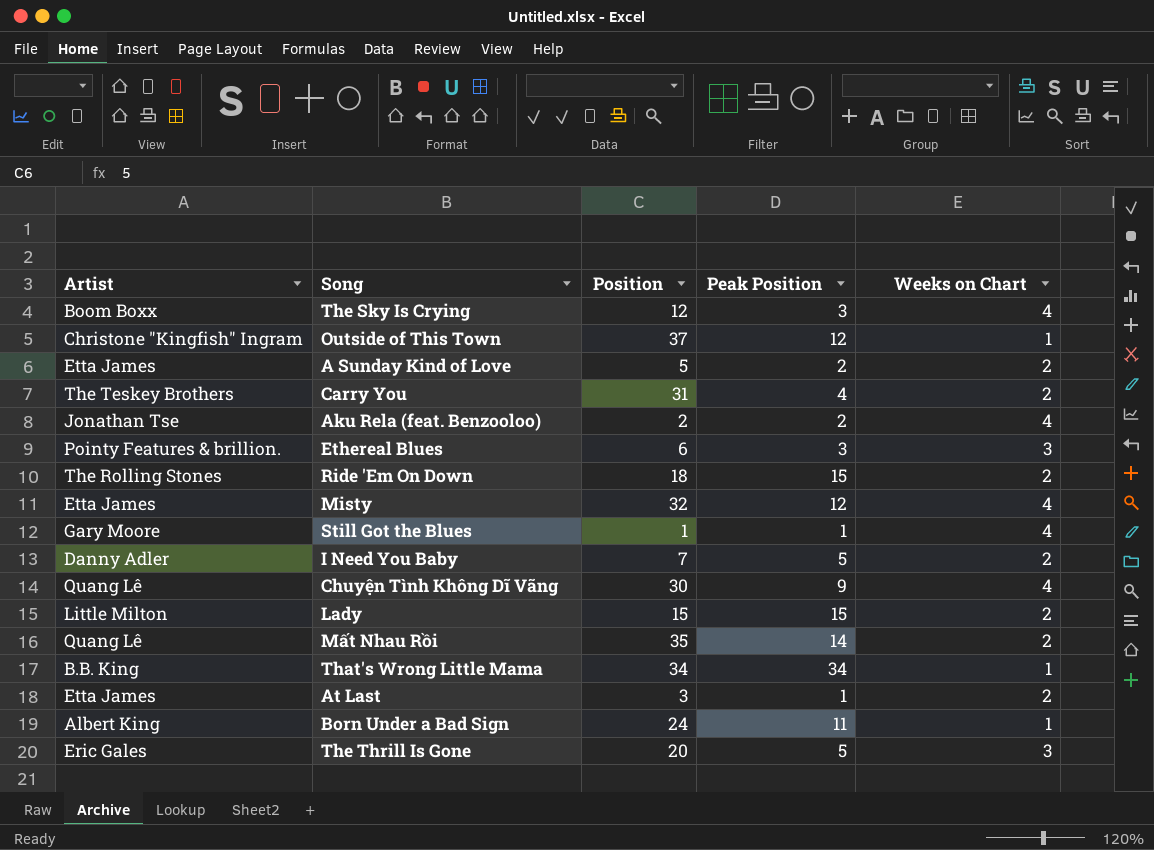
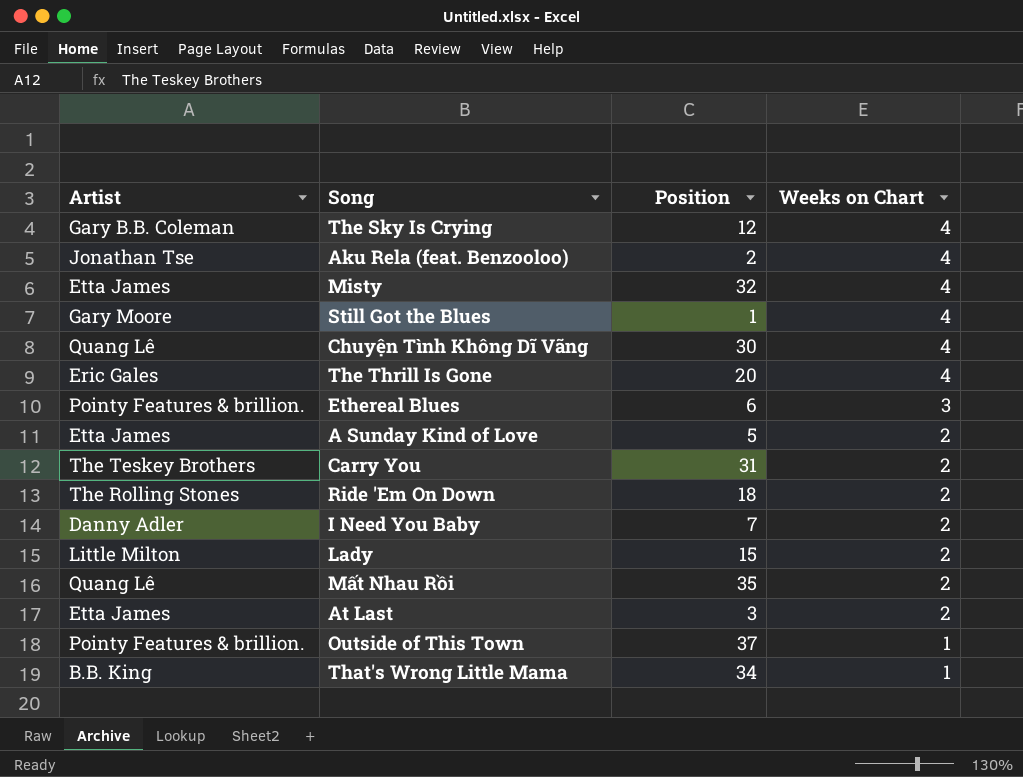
row order: none -> Weeks on Chart descending
column Peak Position | position: 4 -> none
row Born Under a Bad Sign: Albert King | 24 | 11 | 1 -> none
The Sky Is Crying | Artist: Boom Boxx -> Gary B.B. Coleman
The Thrill Is Gone | Weeks on Chart: 3 -> 4
Outside of This Town | Artist: Christone "Kingfish" Ingram -> Pointy Features & brillion.

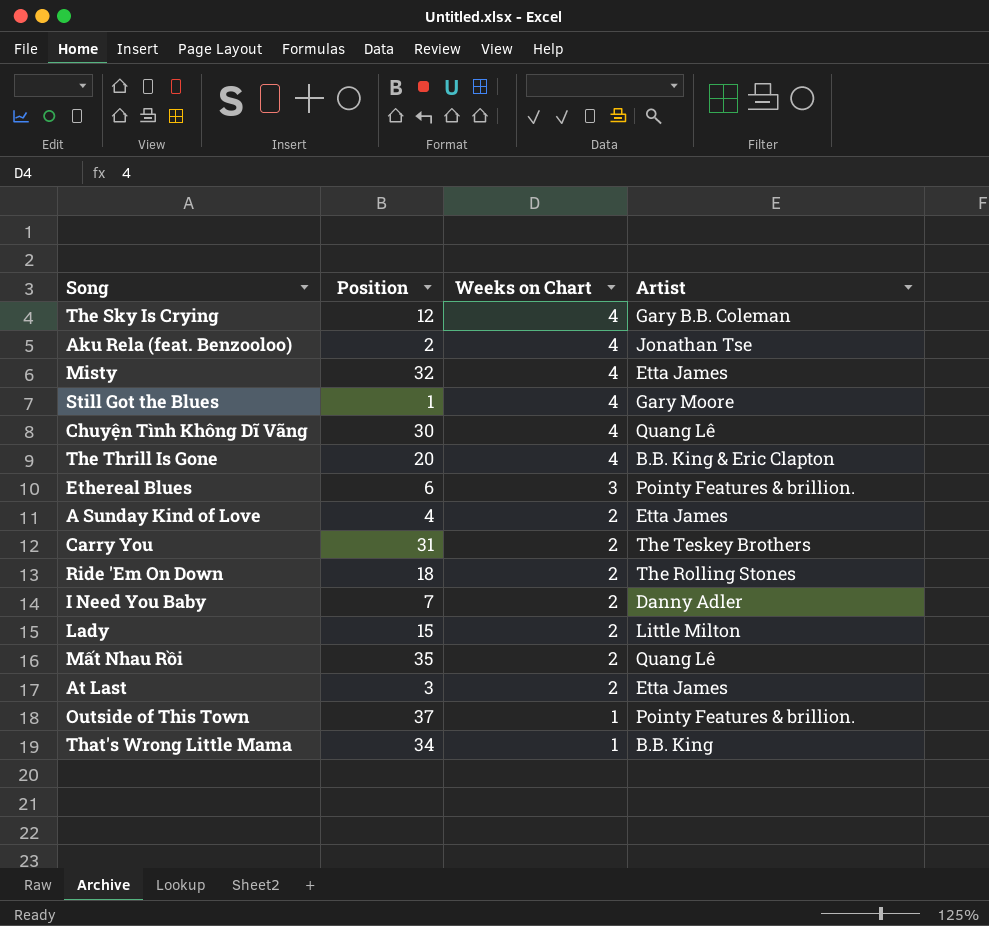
column Artist | position: 1 -> 4
The Thrill Is Gone | Artist: Eric Gales -> B.B. King & Eric Clapton
A Sunday Kind of Love | Position: 5 -> 4

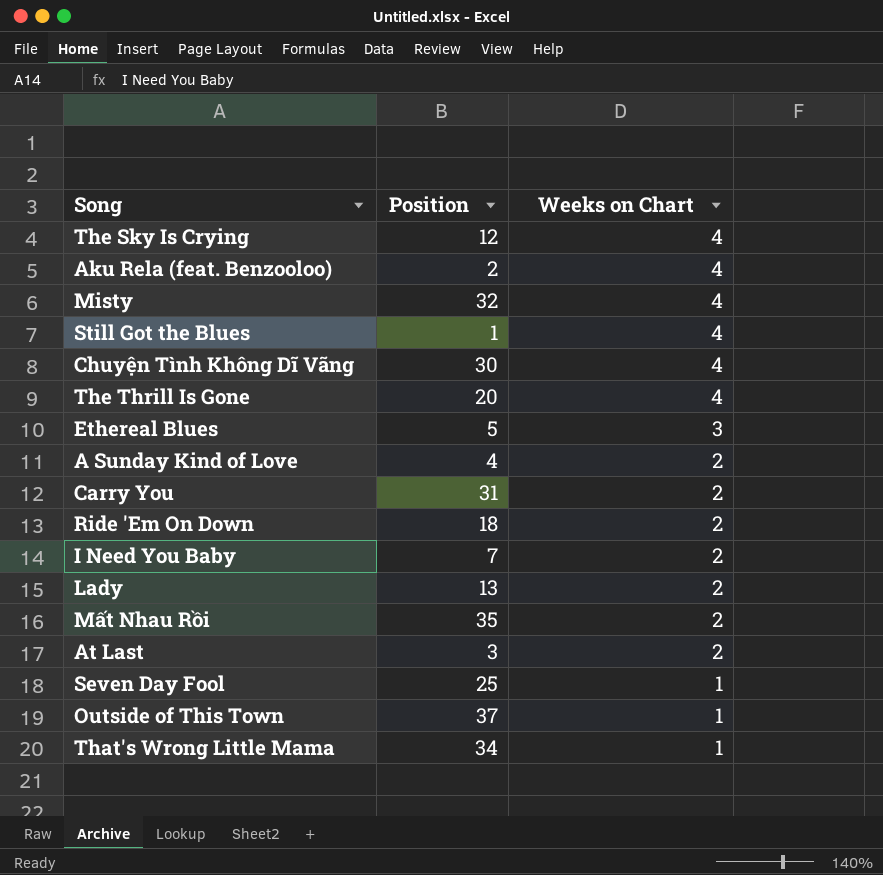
column Artist | position: 4 -> none
Ethereal Blues | Position: 6 -> 5
Lady | Position: 15 -> 13
row Seven Day Fool: none -> 25 | 1

